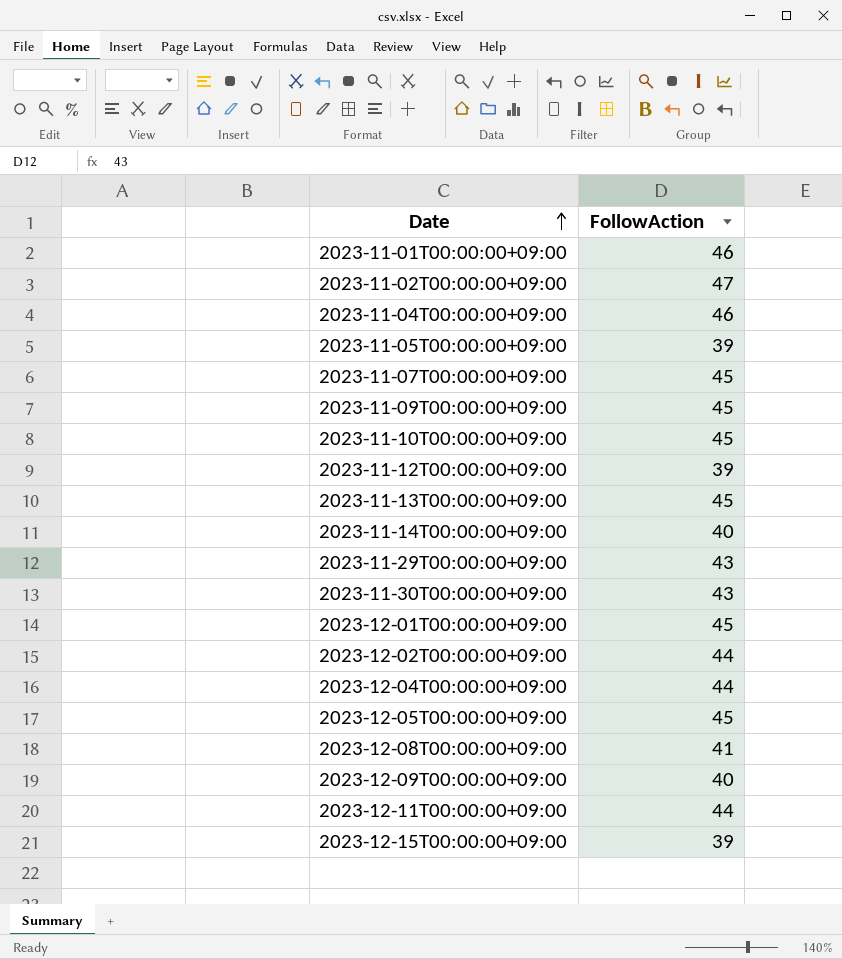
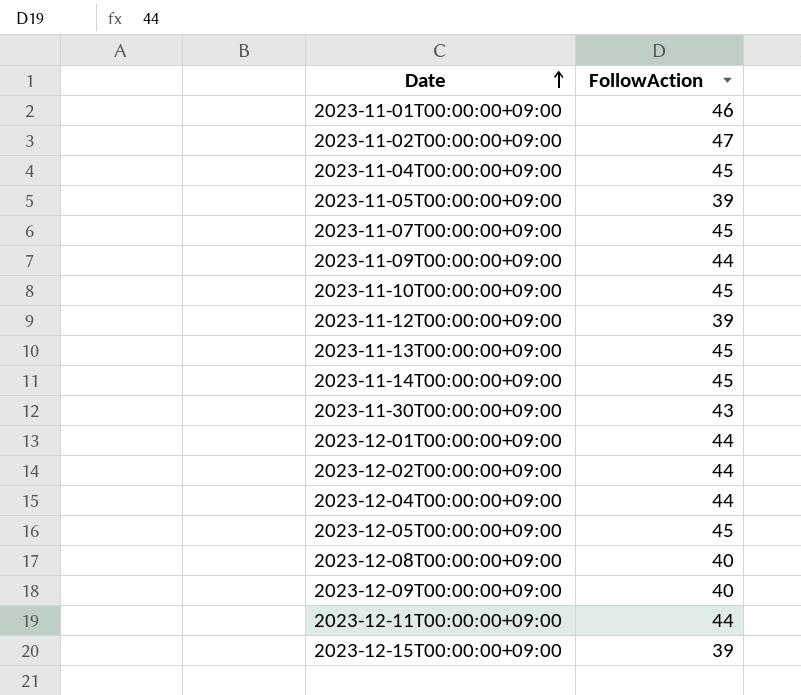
row 2023-11-29T00:00:00+09:00: 43 -> none
2023-11-04T00:00:00+09:00 | FollowAction: 46 -> 45
2023-11-09T00:00:00+09:00 | FollowAction: 45 -> 44
2023-11-14T00:00:00+09:00 | FollowAction: 40 -> 45
2023-12-01T00:00:00+09:00 | FollowAction: 45 -> 44
2023-12-08T00:00:00+09:00 | FollowAction: 41 -> 40

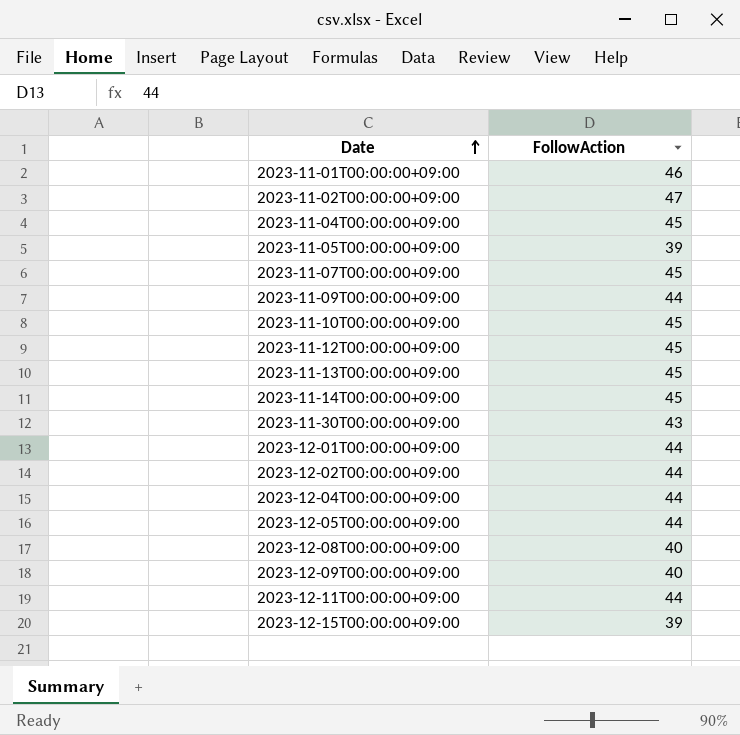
2023-11-12T00:00:00+09:00 | FollowAction: 39 -> 45
2023-12-05T00:00:00+09:00 | FollowAction: 45 -> 44

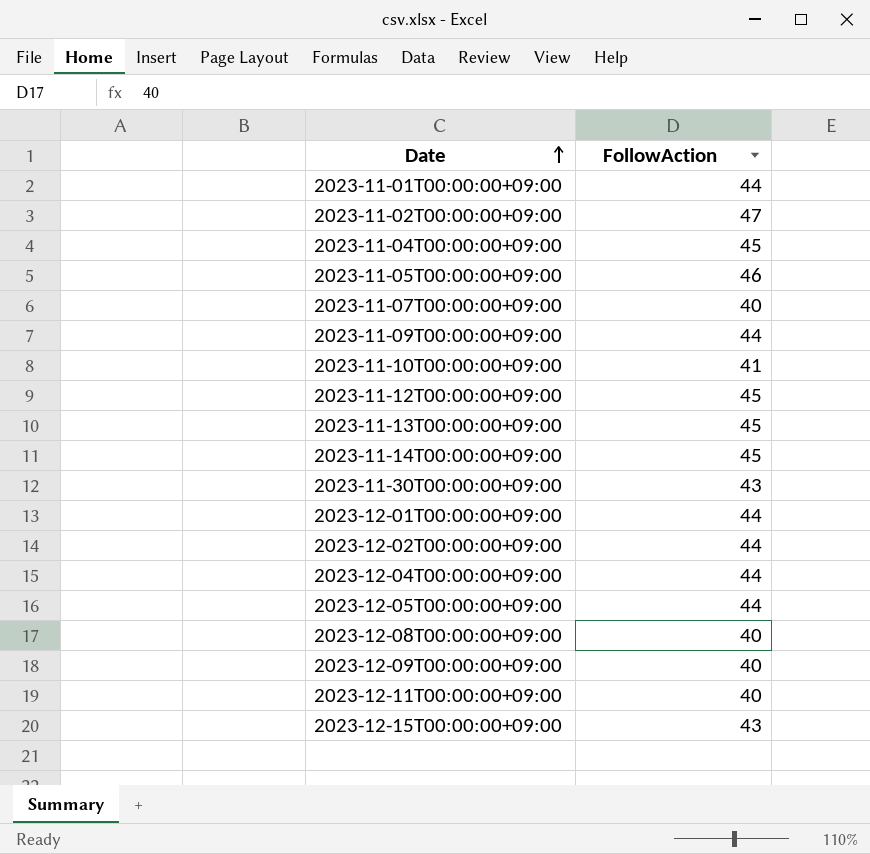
2023-11-01T00:00:00+09:00 | FollowAction: 46 -> 44
2023-11-05T00:00:00+09:00 | FollowAction: 39 -> 46
2023-11-07T00:00:00+09:00 | FollowAction: 45 -> 40
2023-11-10T00:00:00+09:00 | FollowAction: 45 -> 41
2023-12-11T00:00:00+09:00 | FollowAction: 44 -> 40
2023-12-15T00:00:00+09:00 | FollowAction: 39 -> 43

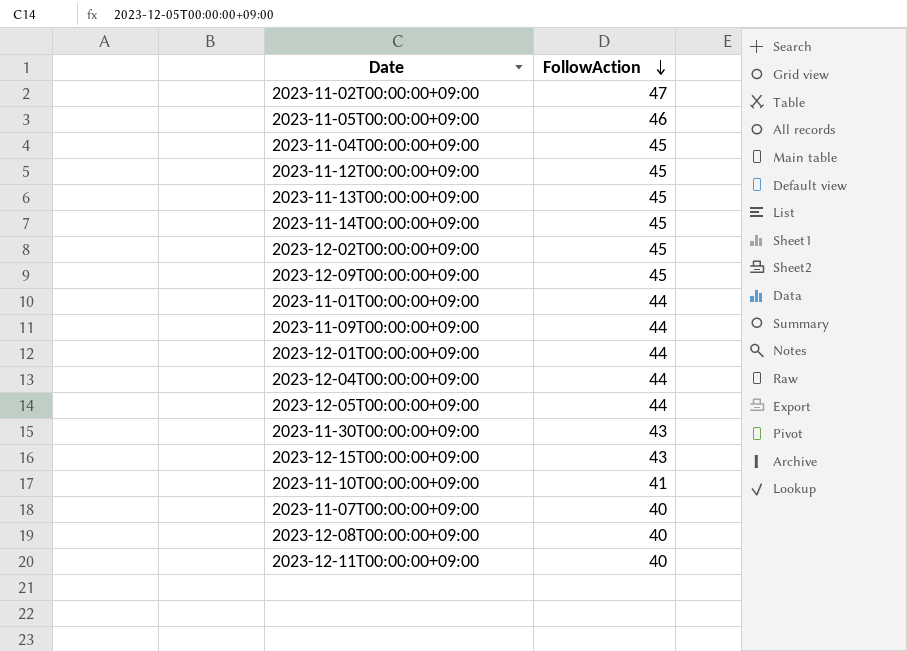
row order: Date ascending -> FollowAction descending
2023-12-02T00:00:00+09:00 | FollowAction: 44 -> 45
2023-12-09T00:00:00+09:00 | FollowAction: 40 -> 45

